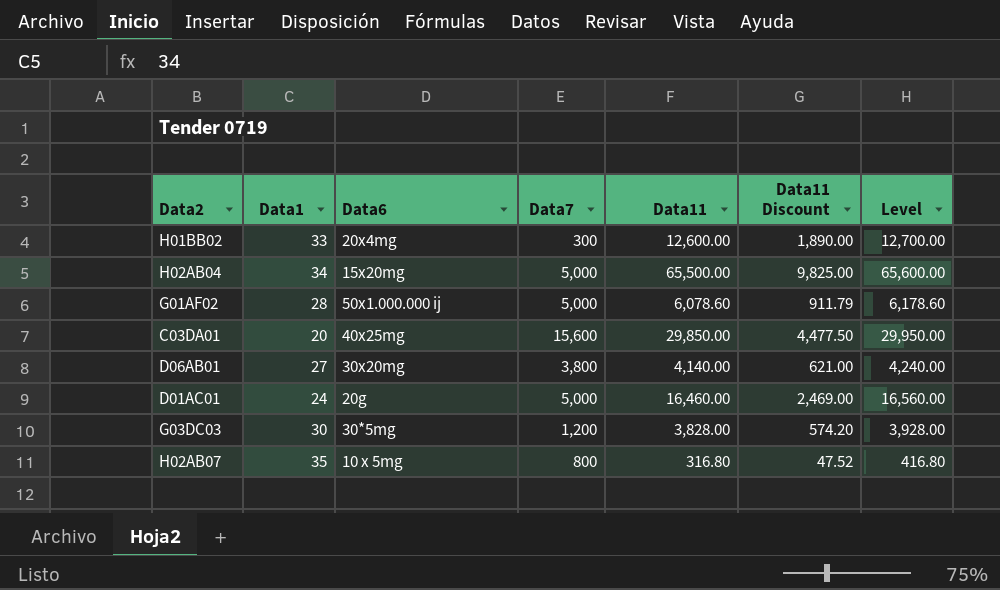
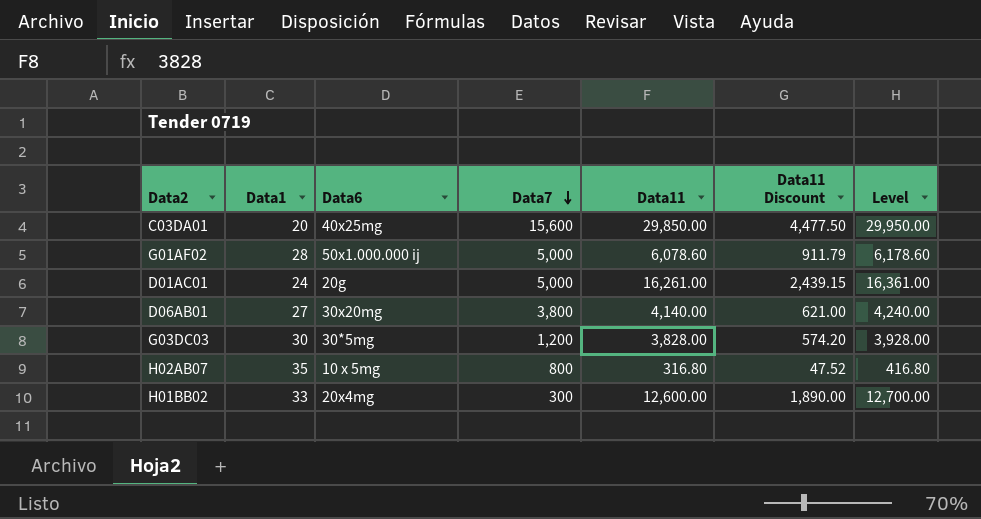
row order: none -> Data7 descending
row H02AB04: 34 | 15x20mg | 5,000 | 65,500.00 | 9,825.00 | 65,600.00 -> none
D01AC01 | Data11: 16,460.00 -> 16,261.00
D01AC01 | Data11 Discount: 2,469.00 -> 2,439.15
D01AC01 | Level: 16,560.00 -> 16,361.00

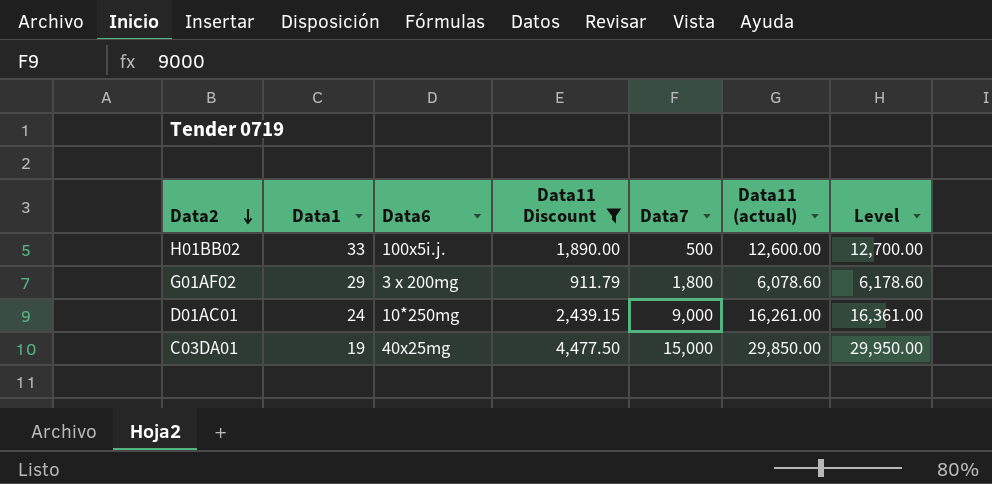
filter: none -> Data11 Discount >= 911.79
row order: Data7 descending -> Data2 descending
column Data11 Discount | position: 6 -> 4
column name: Data11 -> Data11 (actual)
H01BB02 | Data6: 20x4mg -> 100x5i.j.
H01BB02 | Data7: 300 -> 500
G01AF02 | Data1: 28 -> 29
G01AF02 | Data6: 50x1.000.000 ij -> 3 x 200mg
G01AF02 | Data7: 5,000 -> 1,800
D01AC01 | Data6: 20g -> 10*250mg
D01AC01 | Data7: 5,000 -> 9,000
C03DA01 | Data1: 20 -> 19
C03DA01 | Data7: 15,600 -> 15,000

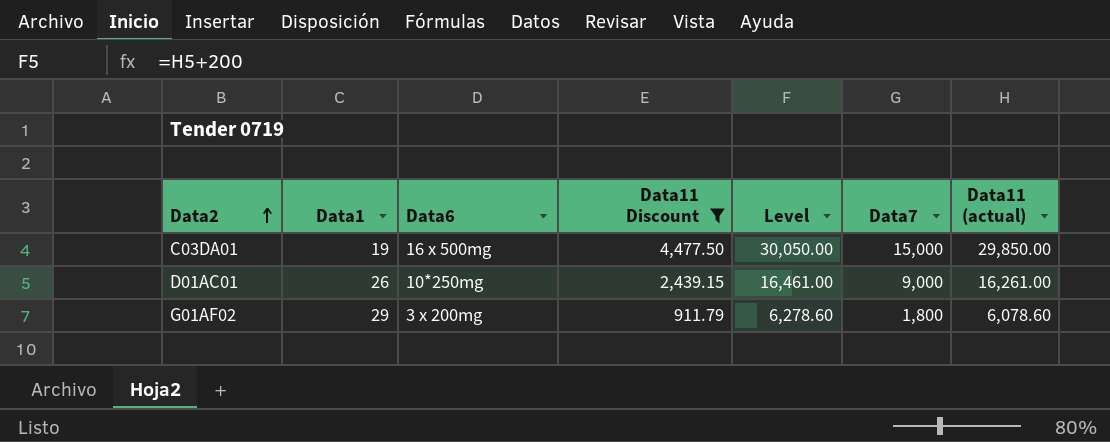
row order: Data2 descending -> Data2 ascending
column Level | formula: [Data11 (actual)] + 100 -> [Data11 (actual)] + 200
column Level | position: 7 -> 5
row H01BB02: 33 | 100x5i.j. | 1,890.00 | 500 | 12,600.00 | 12,700.00 -> none
C03DA01 | Data6: 40x25mg -> 16 x 500mg
D01AC01 | Data1: 24 -> 26

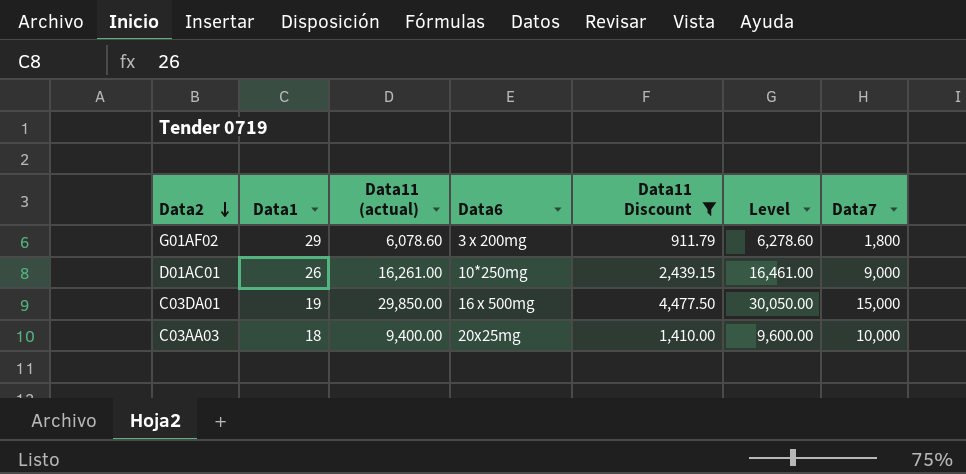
row order: Data2 ascending -> Data2 descending
column Data11 (actual) | position: 7 -> 3
row C03AA03: none -> 18 | 9,400.00 | 20x25mg | 1,410.00 | 9,600.00 | 10,000

